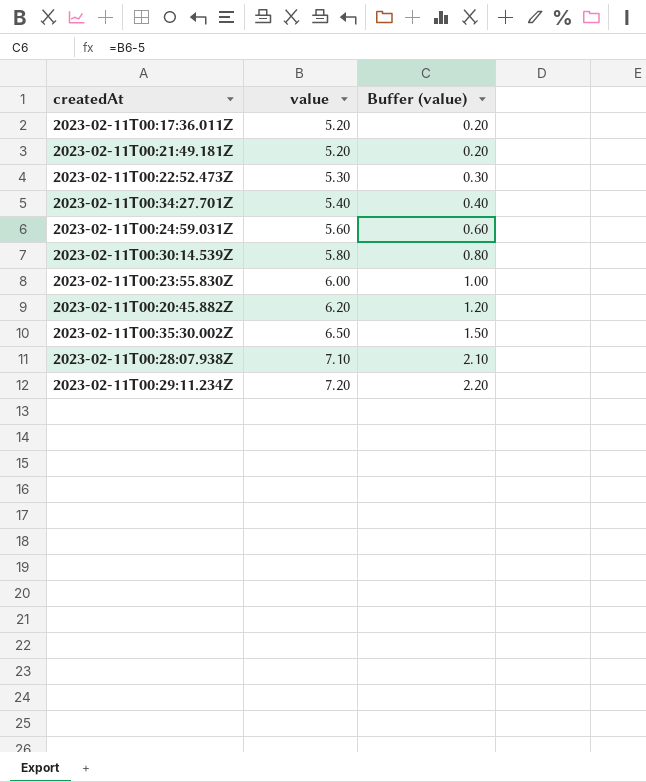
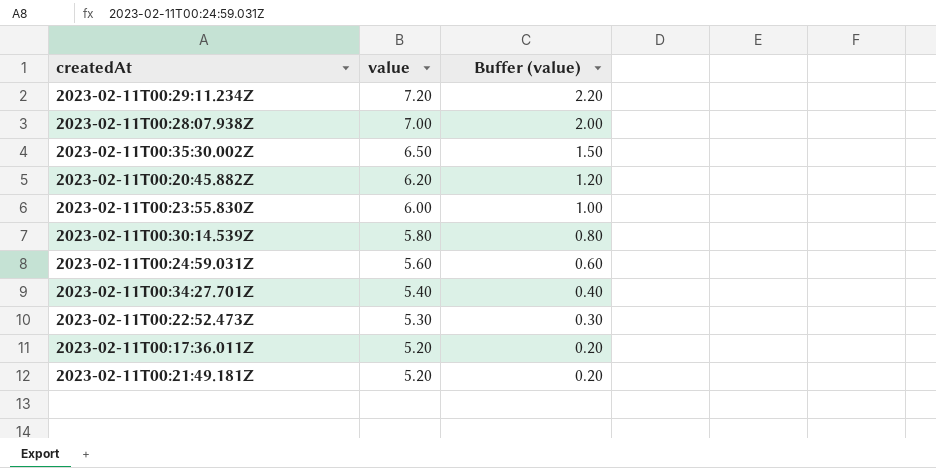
row order: value ascending -> value descending
2023-02-11T00:28:07.938Z | value: 7.10 -> 7.00
2023-02-11T00:28:07.938Z | Buffer (value): 2.10 -> 2.00

